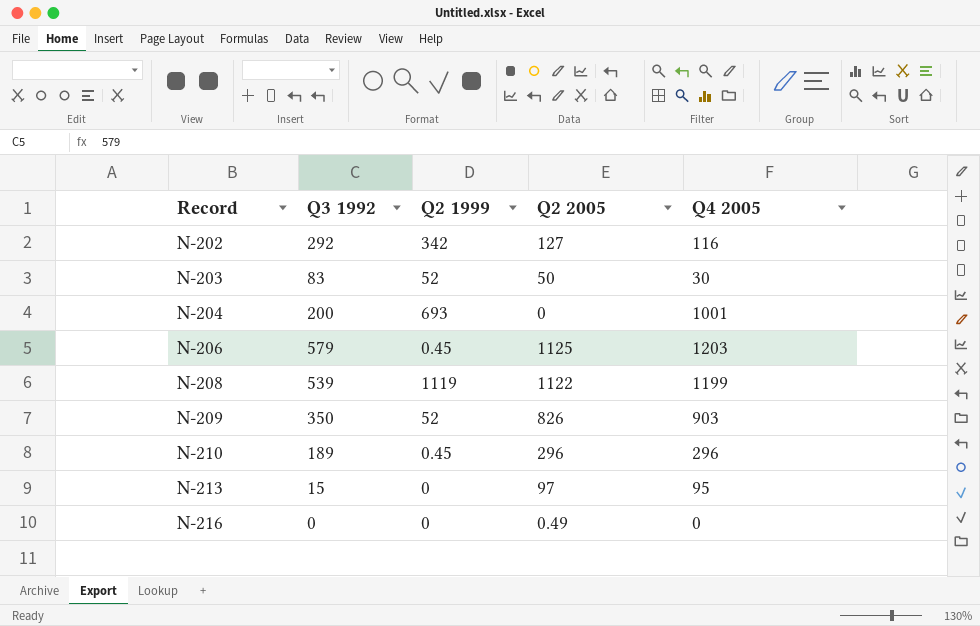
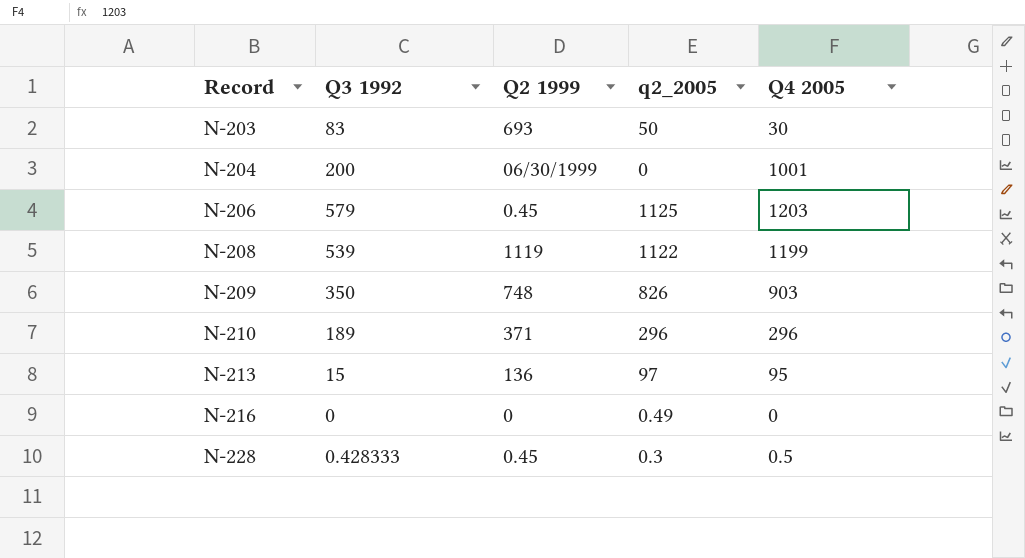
column name: Q2 2005 -> q2_2005
row N-202: 292 | 342 | 127 | 116 -> none
N-203 | Q2 1999: 52 -> 693
N-204 | Q2 1999: 693 -> 06/30/1999
N-209 | Q2 1999: 52 -> 748
N-210 | Q2 1999: 0.45 -> 371
N-213 | Q2 1999: 0 -> 136
row N-228: none -> 0.428333 | 0.45 | 0.3 | 0.5

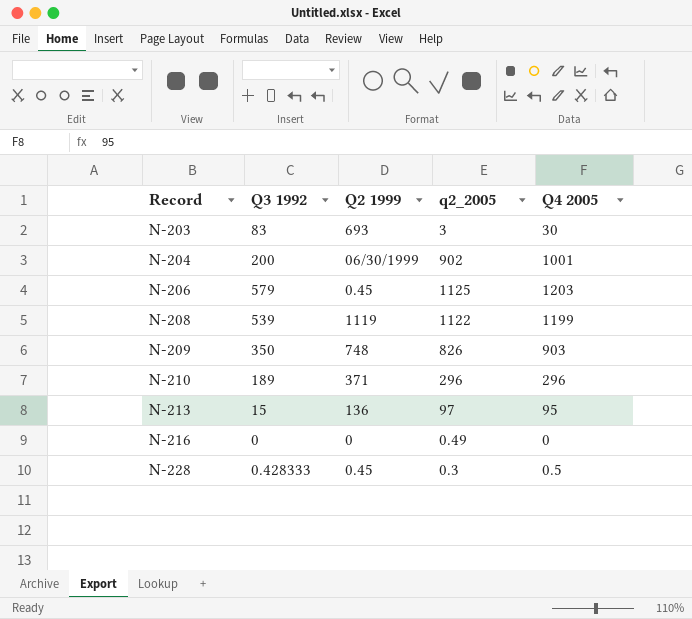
N-203 | q2_2005: 50 -> 3
N-204 | q2_2005: 0 -> 902

